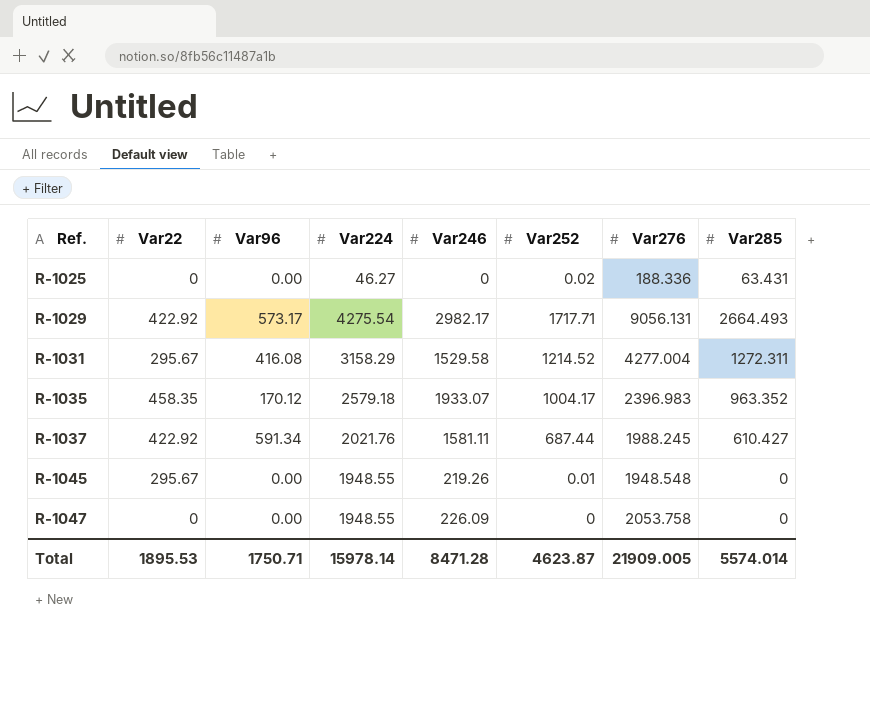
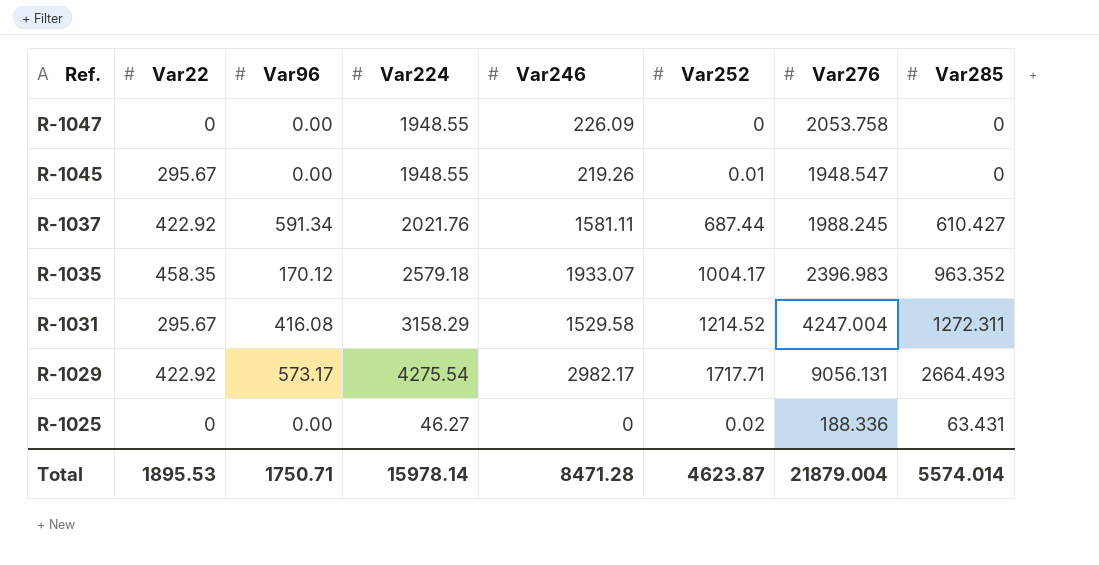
row order: Ref. ascending -> Ref. descending
R-1045 | Var276: 1948.548 -> 1948.547
R-1031 | Var276: 4277.004 -> 4247.004
Total | Var276: 21909.005 -> 21879.004

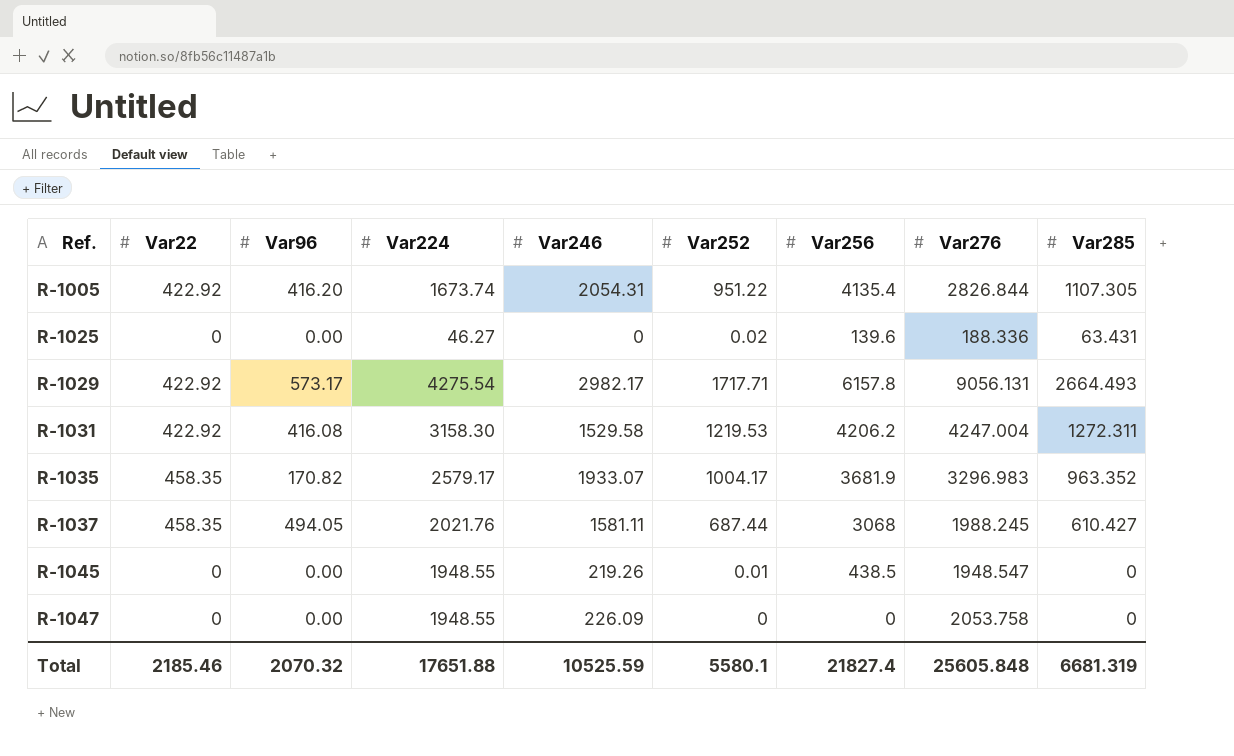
row order: Ref. descending -> Ref. ascending
column Var256 | position: none -> 7
row R-1005: none -> 422.92 | 416.20 | 1673.74 | 2054.31 | 951.22 | 4135.4 | 2826.844 | 1107.305
R-1031 | Var22: 295.67 -> 422.92
R-1031 | Var224: 3158.29 -> 3158.30
R-1031 | Var252: 1214.52 -> 1219.53
R-1035 | Var96: 170.12 -> 170.82
R-1035 | Var224: 2579.18 -> 2579.17
R-1035 | Var276: 2396.983 -> 3296.983
R-1037 | Var22: 422.92 -> 458.35
R-1037 | Var96: 591.34 -> 494.05
R-1045 | Var22: 295.67 -> 0
Total | Var22: 1895.53 -> 2185.46
Total | Var96: 1750.71 -> 2070.32
Total | Var224: 15978.14 -> 17651.88
Total | Var246: 8471.28 -> 10525.59
Total | Var252: 4623.87 -> 5580.1
Total | Var276: 21879.004 -> 25605.848
Total | Var285: 5574.014 -> 6681.319

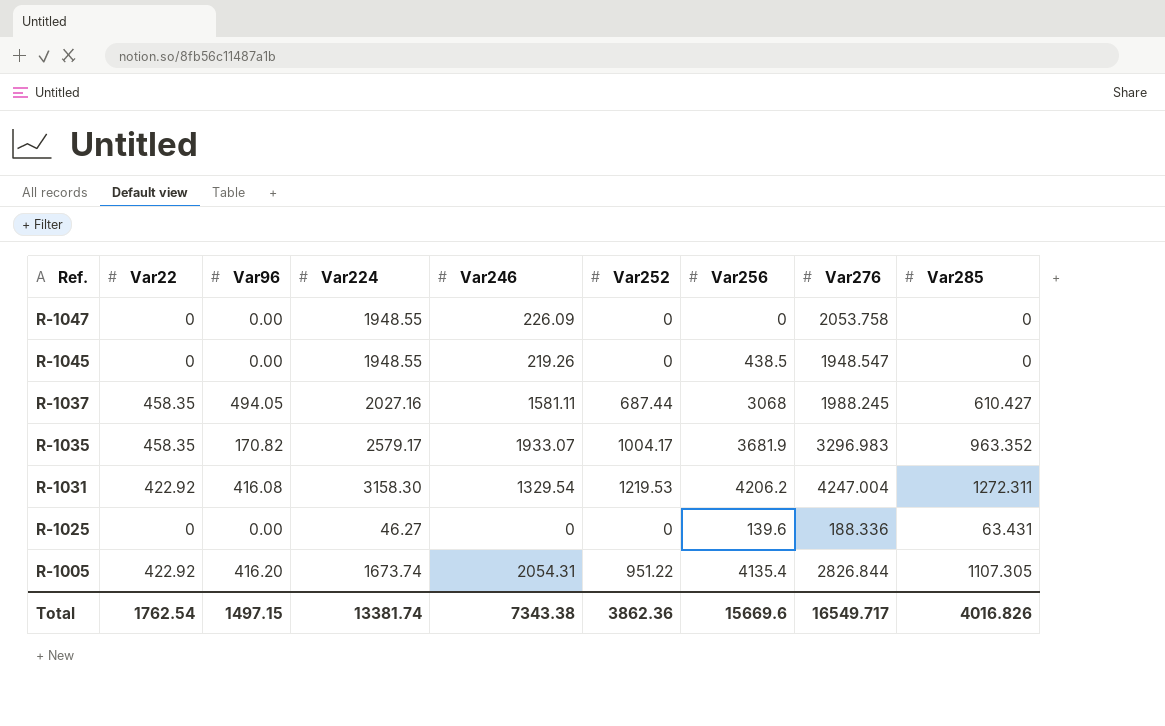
row order: Ref. ascending -> Ref. descending
row R-1029: 422.92 | 573.17 | 4275.54 | 2982.17 | 1717.71 | 6157.8 | 9056.131 | 2664.493 -> none
R-1045 | Var252: 0.01 -> 0
R-1037 | Var224: 2021.76 -> 2027.16
R-1031 | Var246: 1529.58 -> 1329.54
R-1025 | Var252: 0.02 -> 0
Total | Var22: 2185.46 -> 1762.54
Total | Var96: 2070.32 -> 1497.15
Total | Var224: 17651.88 -> 13381.74
Total | Var246: 10525.59 -> 7343.38
Total | Var252: 5580.1 -> 3862.36
Total | Var256: 21827.4 -> 15669.6
Total | Var276: 25605.848 -> 16549.717
Total | Var285: 6681.319 -> 4016.826

